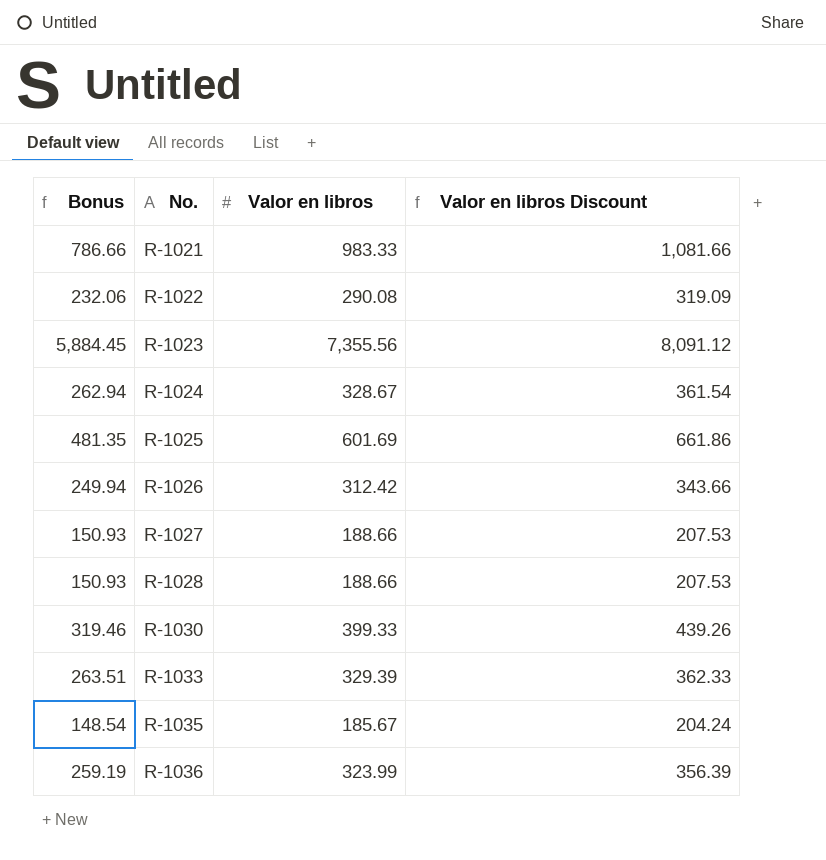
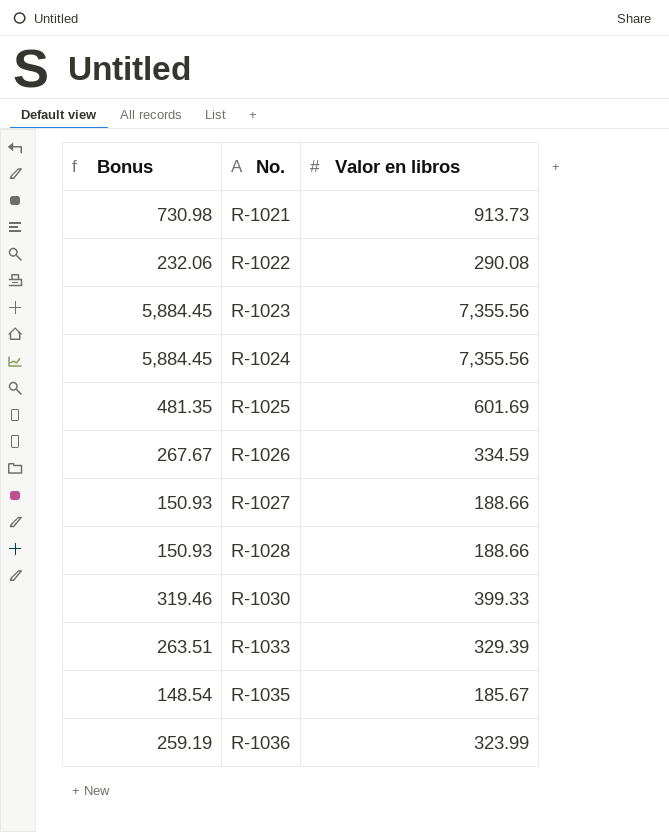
column Valor en libros Discount | formula: [Valor en libros] * 1.1 -> none
R-1021 | Bonus: 786.66 -> 730.98
R-1021 | Valor en libros: 983.33 -> 913.73
R-1024 | Bonus: 262.94 -> 5,884.45
R-1024 | Valor en libros: 328.67 -> 7,355.56
R-1026 | Bonus: 249.94 -> 267.67
R-1026 | Valor en libros: 312.42 -> 334.59

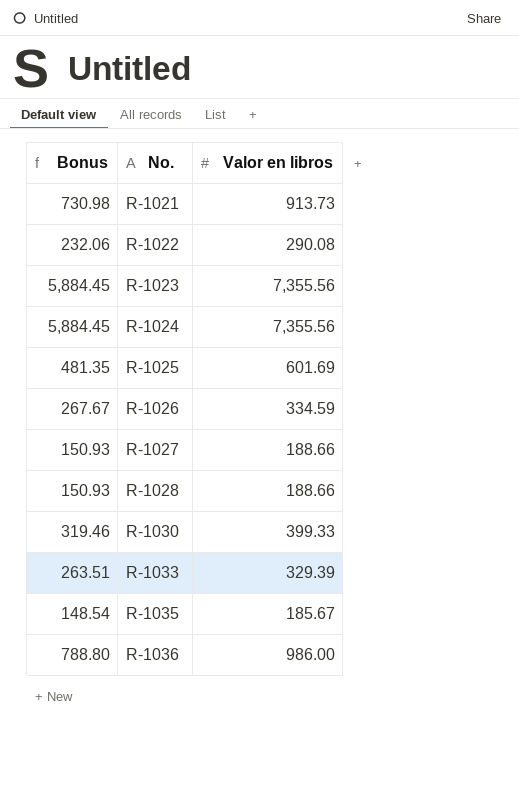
R-1036 | Bonus: 259.19 -> 788.80
R-1036 | Valor en libros: 323.99 -> 986.00

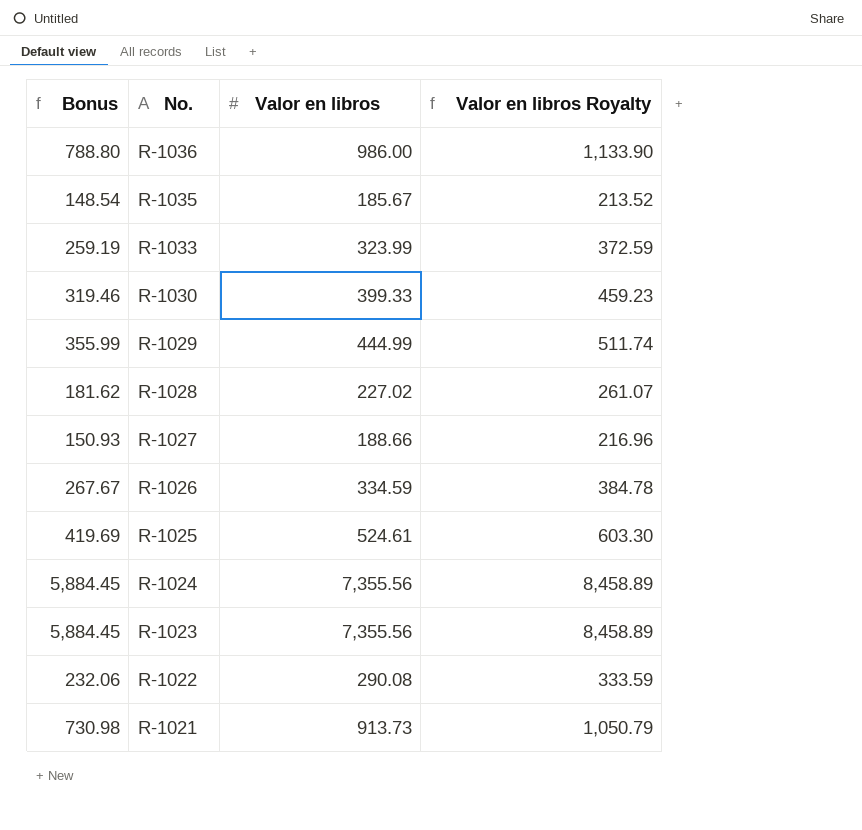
row order: No. ascending -> No. descending
column Valor en libros Royalty | formula: none -> [Valor en libros] * 1.15
R-1033 | Bonus: 263.51 -> 259.19
R-1033 | Valor en libros: 329.39 -> 323.99
row R-1029: none -> 355.99 | 444.99 | 511.74
R-1028 | Bonus: 150.93 -> 181.62
R-1028 | Valor en libros: 188.66 -> 227.02
R-1025 | Bonus: 481.35 -> 419.69
R-1025 | Valor en libros: 601.69 -> 524.61

